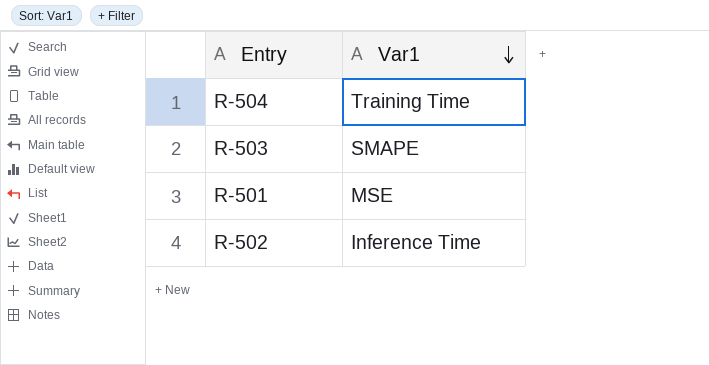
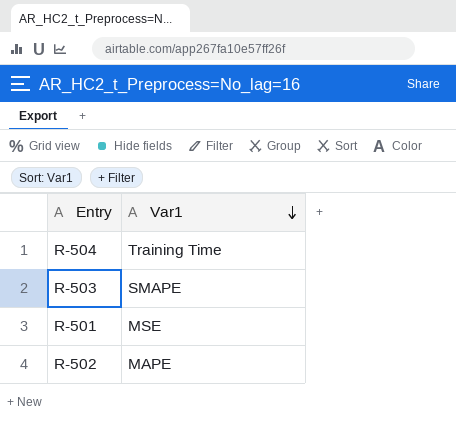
R-502 | Var1: Inference Time -> MAPE

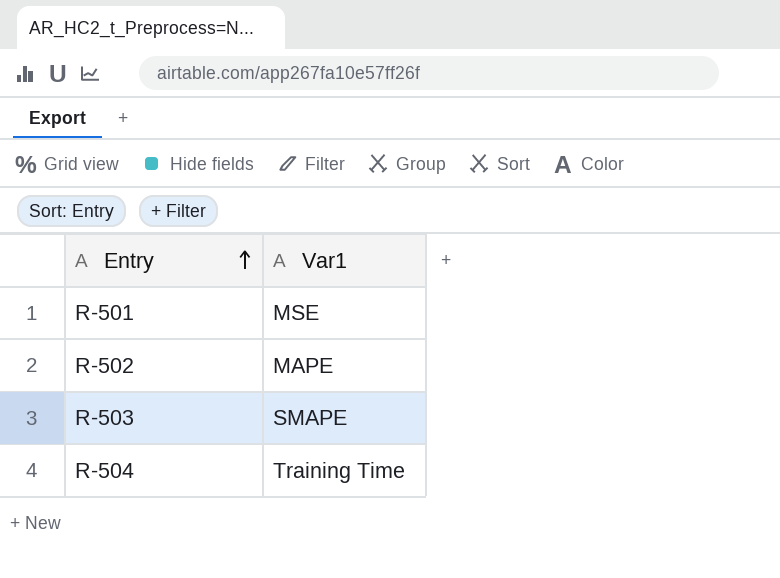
row order: Var1 descending -> Entry ascending

